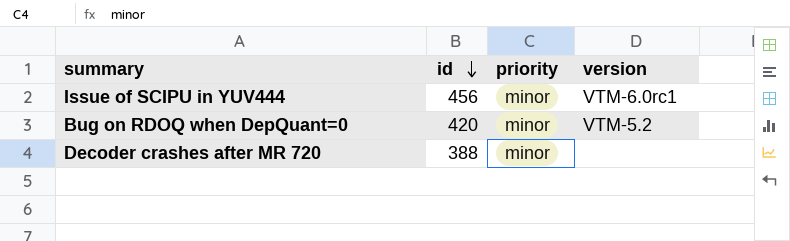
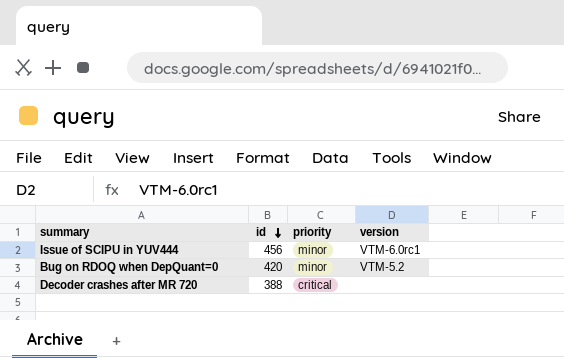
Decoder crashes after MR 720 | priority: minor -> critical

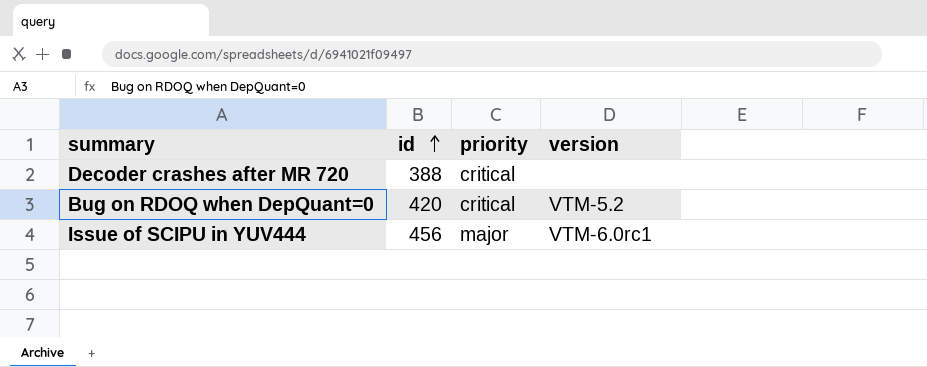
row order: id descending -> id ascending
Bug on RDOQ when DepQuant=0 | priority: minor -> critical
Issue of SCIPU in YUV444 | priority: minor -> major

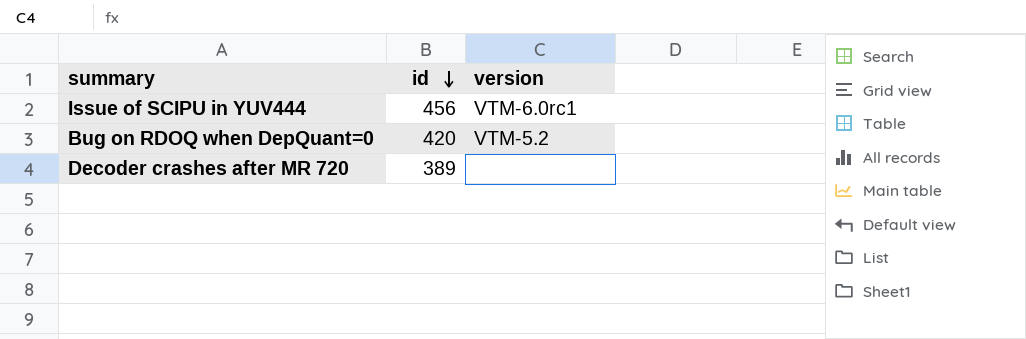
row order: id ascending -> id descending
column priority | position: 3 -> none
Decoder crashes after MR 720 | id: 388 -> 389

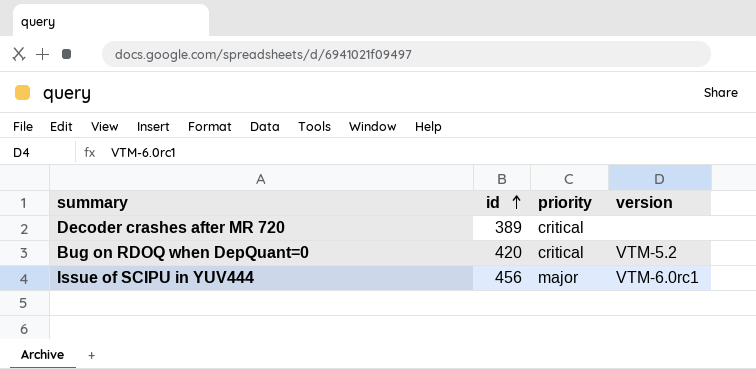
row order: id descending -> id ascending
column priority | position: none -> 3

